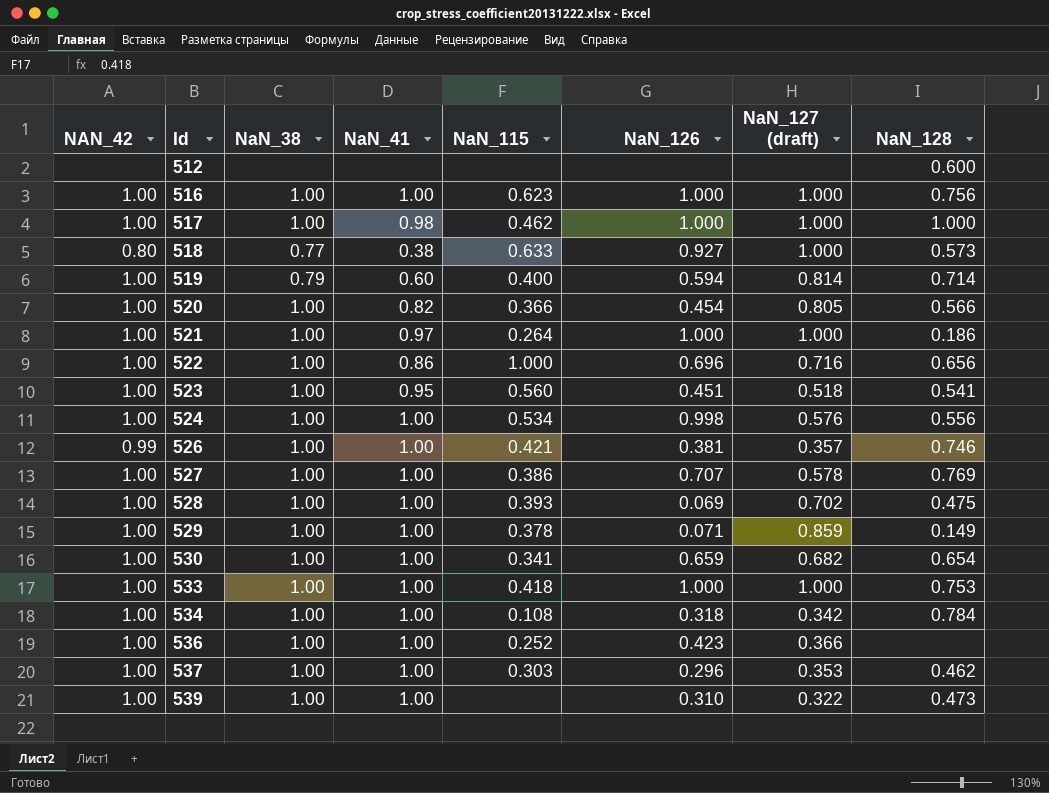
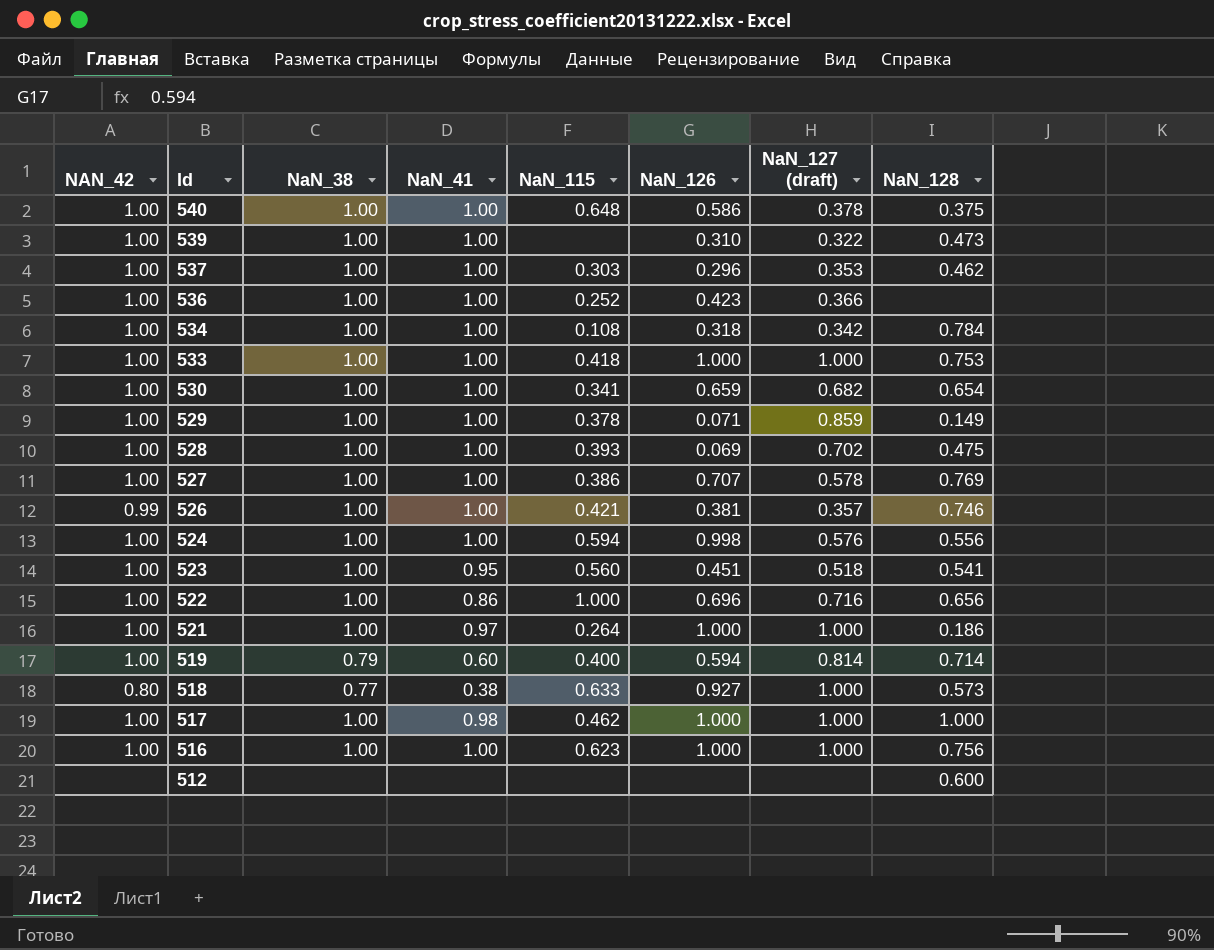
row order: Id ascending -> Id descending
row 520: 1.00 | 1.00 | 0.82 | 0.366 | 0.454 | 0.805 | 0.566 -> none
row 540: none -> 1.00 | 1.00 | 1.00 | 0.648 | 0.586 | 0.378 | 0.375
524 | NaN_115: 0.534 -> 0.594

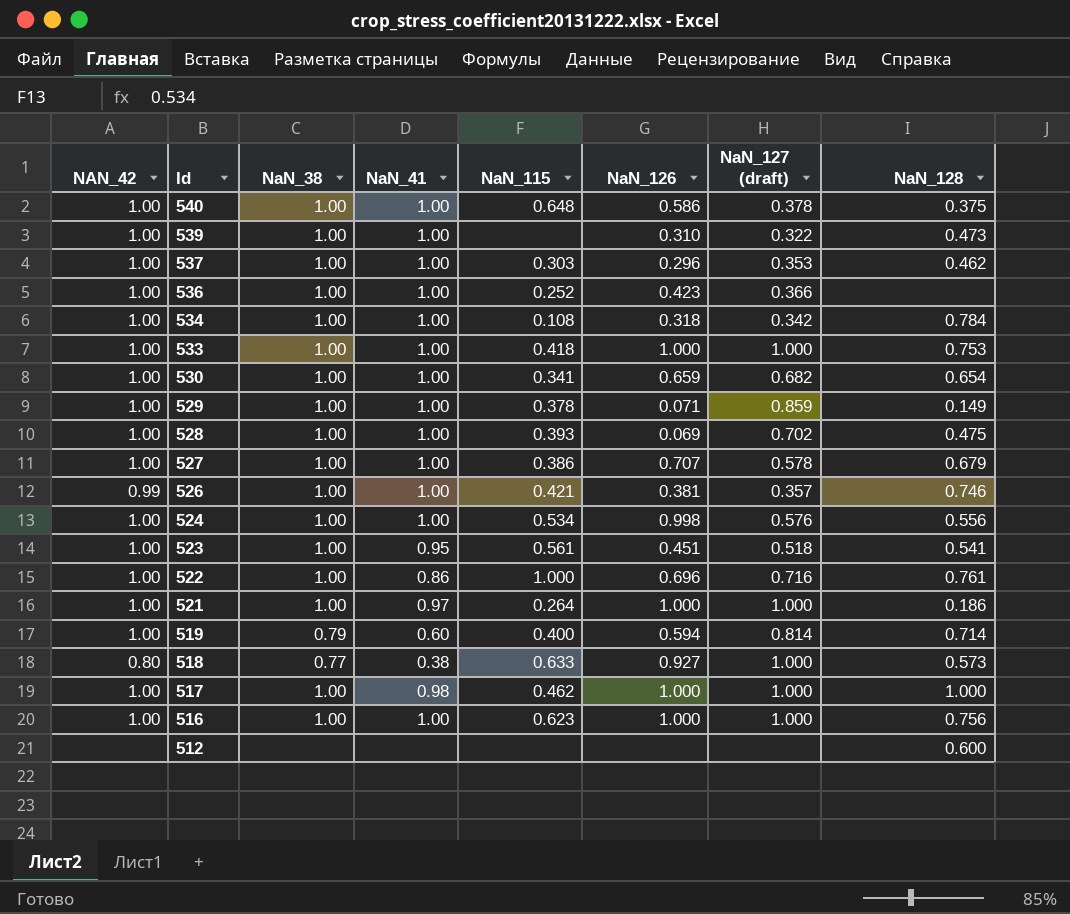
527 | NaN_128: 0.769 -> 0.679
524 | NaN_115: 0.594 -> 0.534
523 | NaN_115: 0.560 -> 0.561
522 | NaN_128: 0.656 -> 0.761

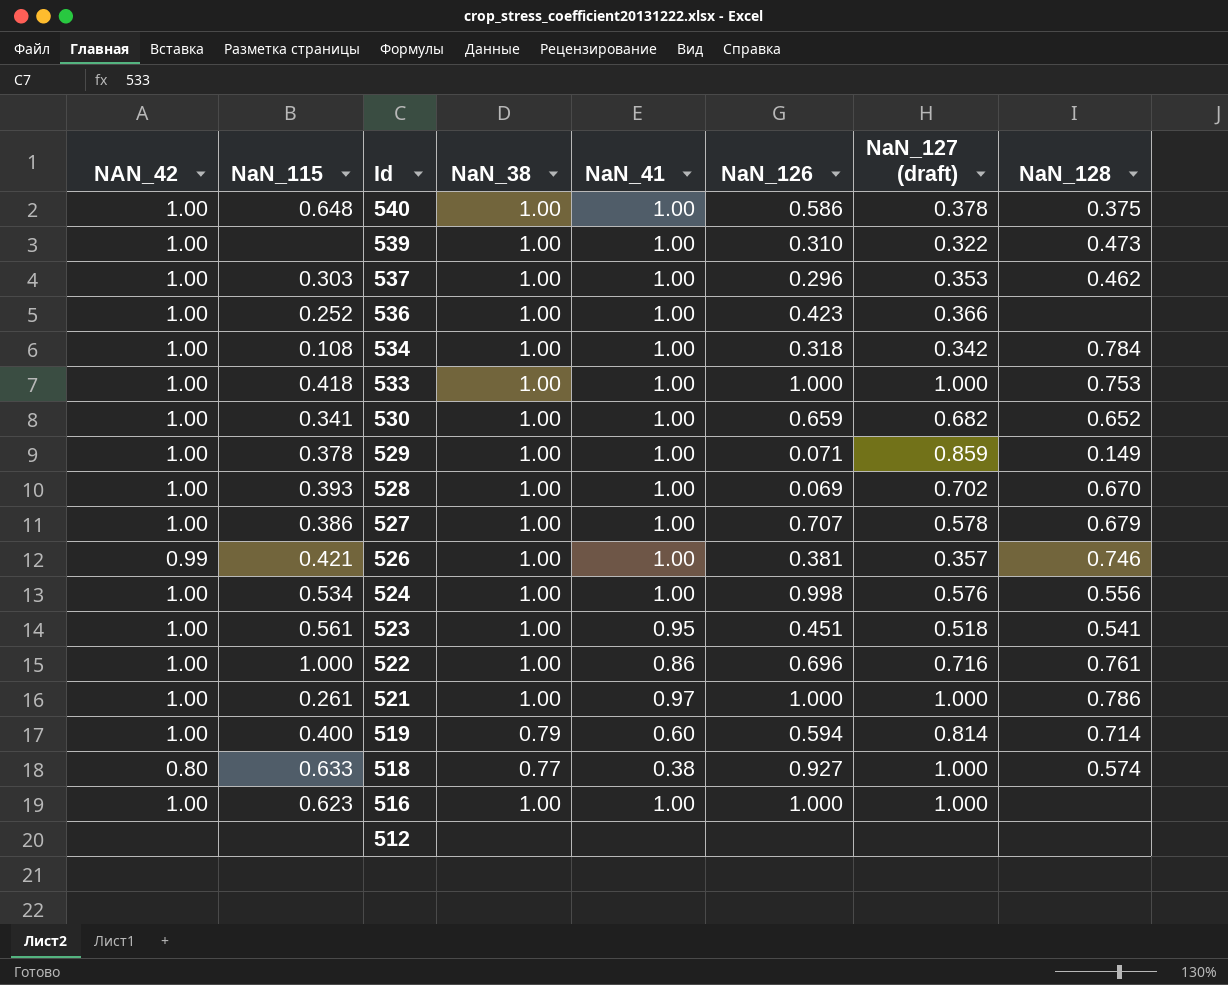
column NaN_115 | position: 5 -> 2
row 517: 1.00 | 1.00 | 0.98 | 0.462 | 1.000 | 1.000 | 1.000 -> none
530 | NaN_128: 0.654 -> 0.652
528 | NaN_128: 0.475 -> 0.670
521 | NaN_115: 0.264 -> 0.261
521 | NaN_128: 0.186 -> 0.786
518 | NaN_128: 0.573 -> 0.574
516 | NaN_128: 0.756 -> none
512 | NaN_128: 0.600 -> none

